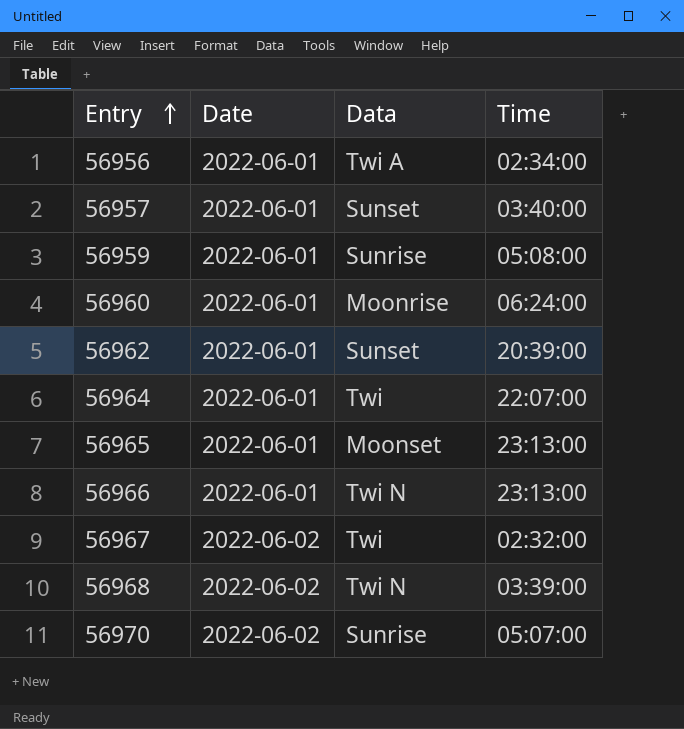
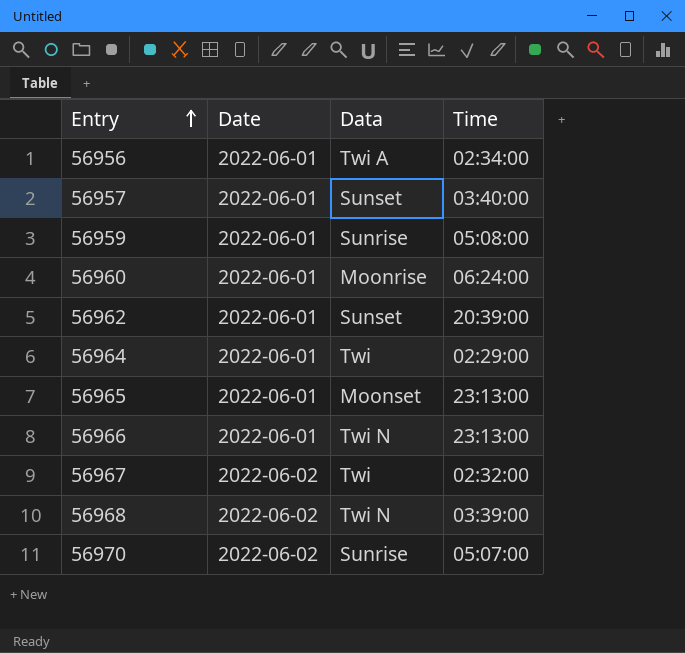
56964 | Time: 22:07:00 -> 02:29:00

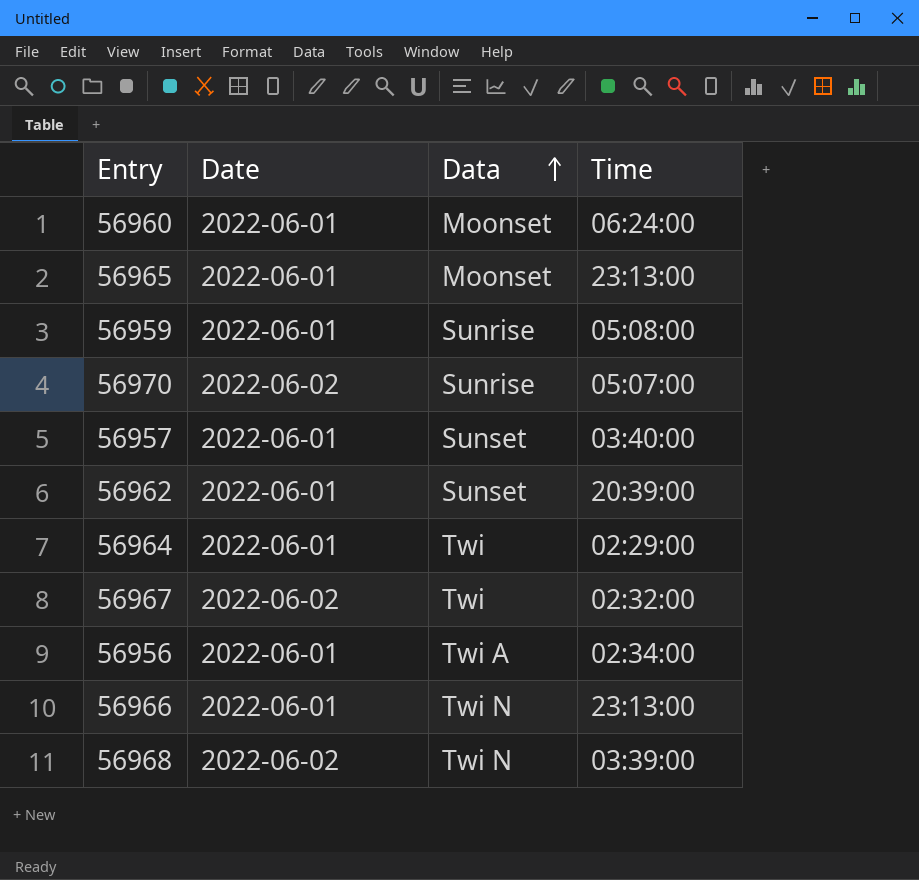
row order: Entry ascending -> Data ascending
56960 | Data: Moonrise -> Moonset

